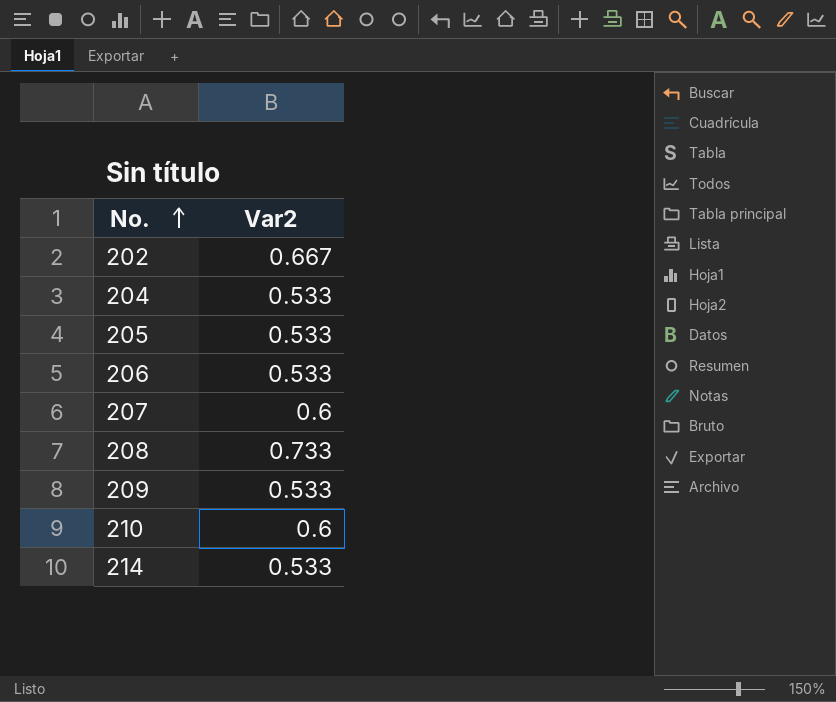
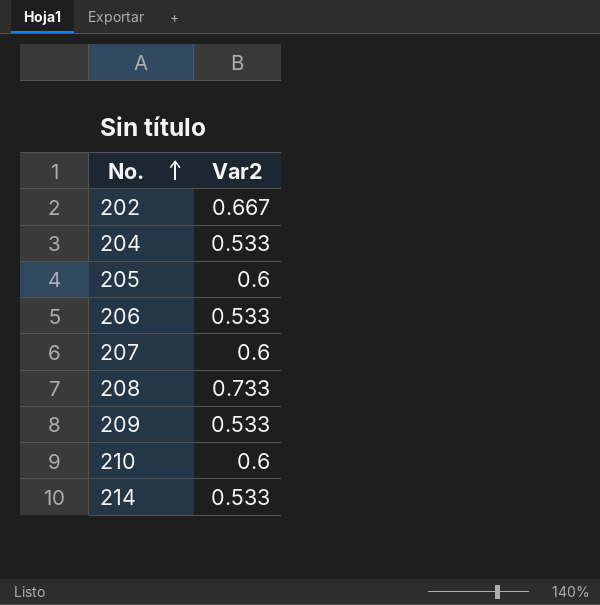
205 | Var2: 0.533 -> 0.6

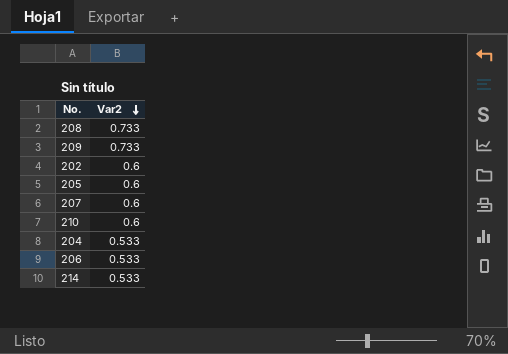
row order: No. ascending -> Var2 descending
209 | Var2: 0.533 -> 0.733
202 | Var2: 0.667 -> 0.6

